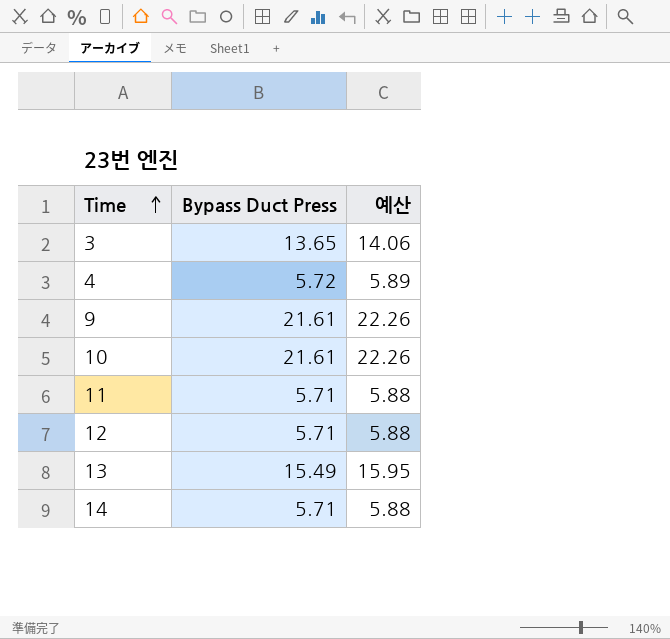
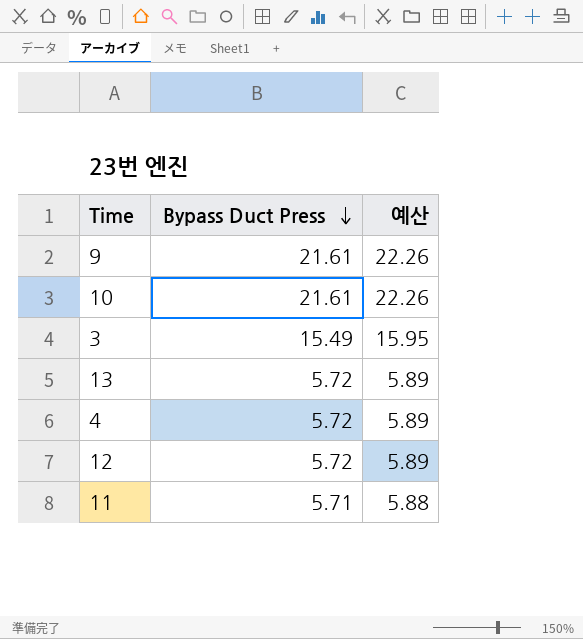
row order: Time ascending -> Bypass Duct Press descending
row 14: 5.71 | 5.88 -> none
3 | Bypass Duct Press: 13.65 -> 15.49
3 | 예산: 14.06 -> 15.95
13 | Bypass Duct Press: 15.49 -> 5.72
13 | 예산: 15.95 -> 5.89
12 | Bypass Duct Press: 5.71 -> 5.72
12 | 예산: 5.88 -> 5.89

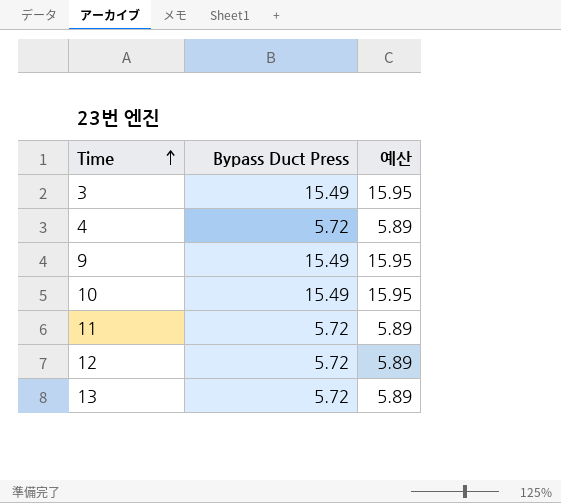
row order: Bypass Duct Press descending -> Time ascending
9 | Bypass Duct Press: 21.61 -> 15.49
9 | 예산: 22.26 -> 15.95
10 | Bypass Duct Press: 21.61 -> 15.49
10 | 예산: 22.26 -> 15.95
11 | Bypass Duct Press: 5.71 -> 5.72
11 | 예산: 5.88 -> 5.89

